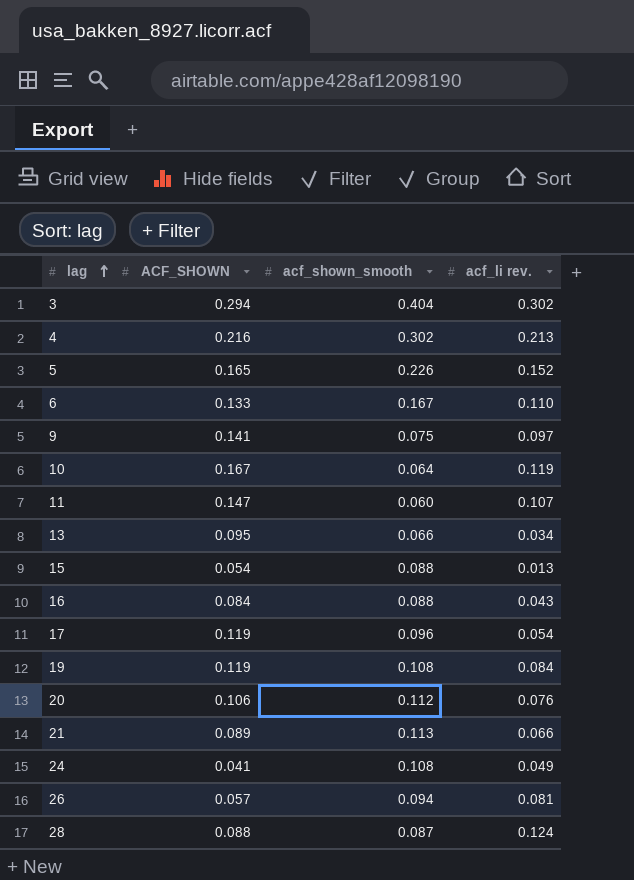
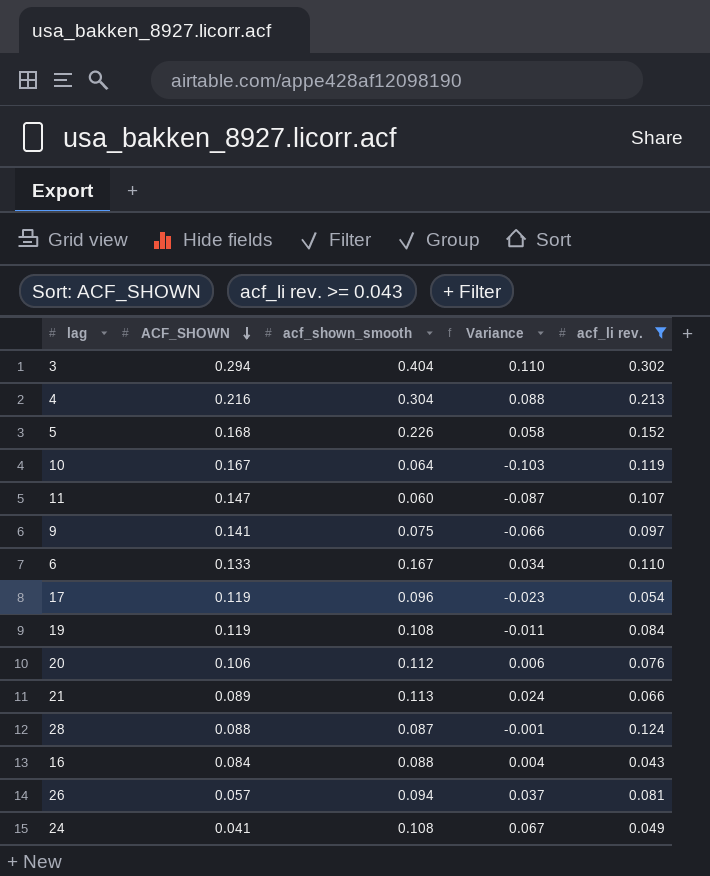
filter: none -> acf_li rev. >= 0.043
row order: lag ascending -> ACF_SHOWN descending
column Variance | formula: none -> [acf_shown_smooth] - [ACF_SHOWN]
4 | acf_shown_smooth: 0.302 -> 0.304
5 | ACF_SHOWN: 0.165 -> 0.168

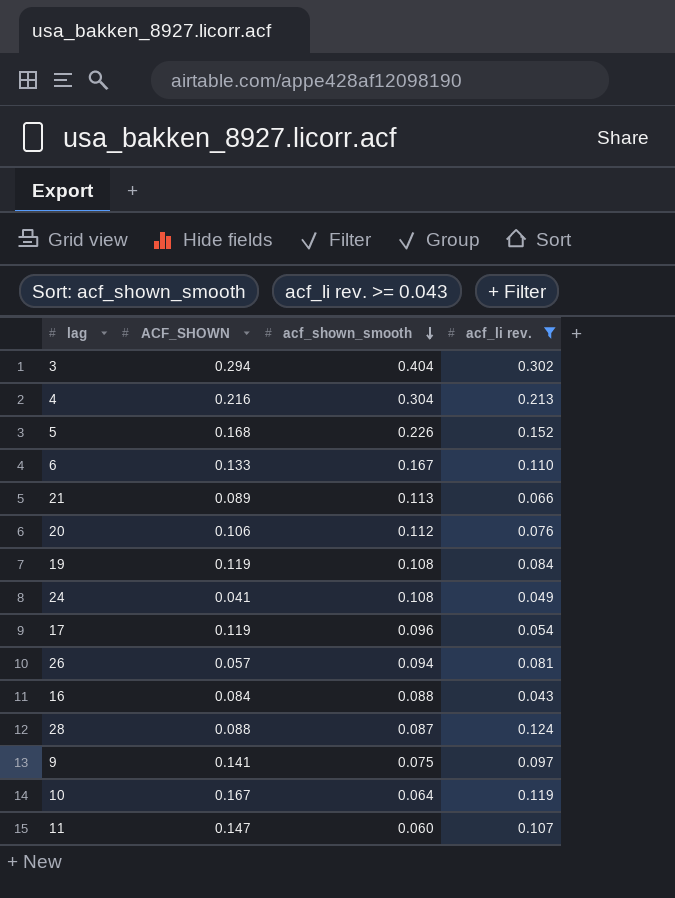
row order: ACF_SHOWN descending -> acf_shown_smooth descending
column Variance | formula: [acf_shown_smooth] - [ACF_SHOWN] -> none

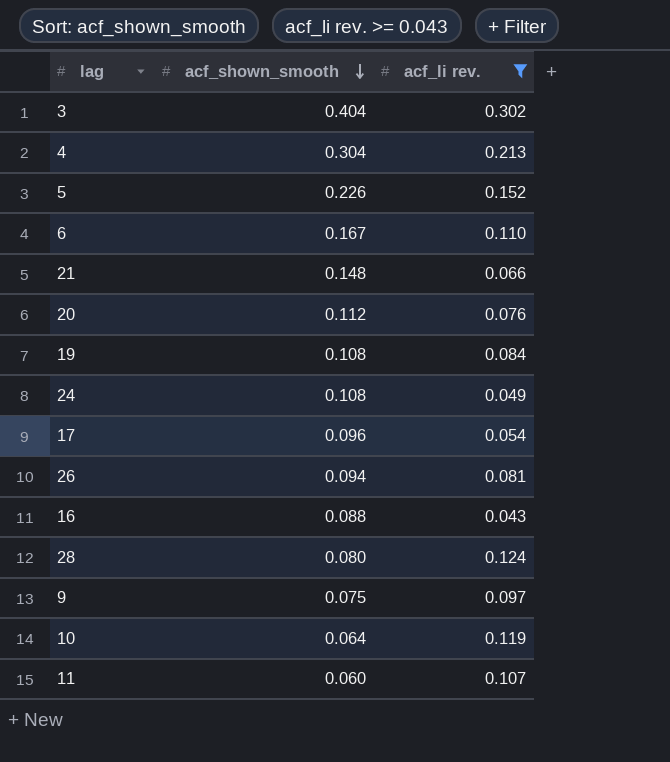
column ACF_SHOWN | position: 2 -> none
21 | acf_shown_smooth: 0.113 -> 0.148
28 | acf_shown_smooth: 0.087 -> 0.080

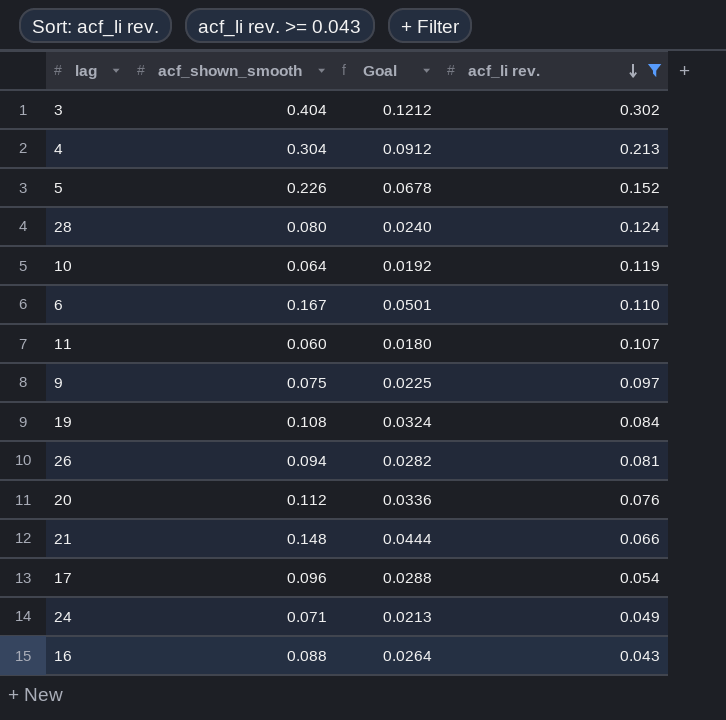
row order: acf_shown_smooth descending -> acf_li rev. descending
column Goal | formula: none -> [acf_shown_smooth] * 0.3
24 | acf_shown_smooth: 0.108 -> 0.071

